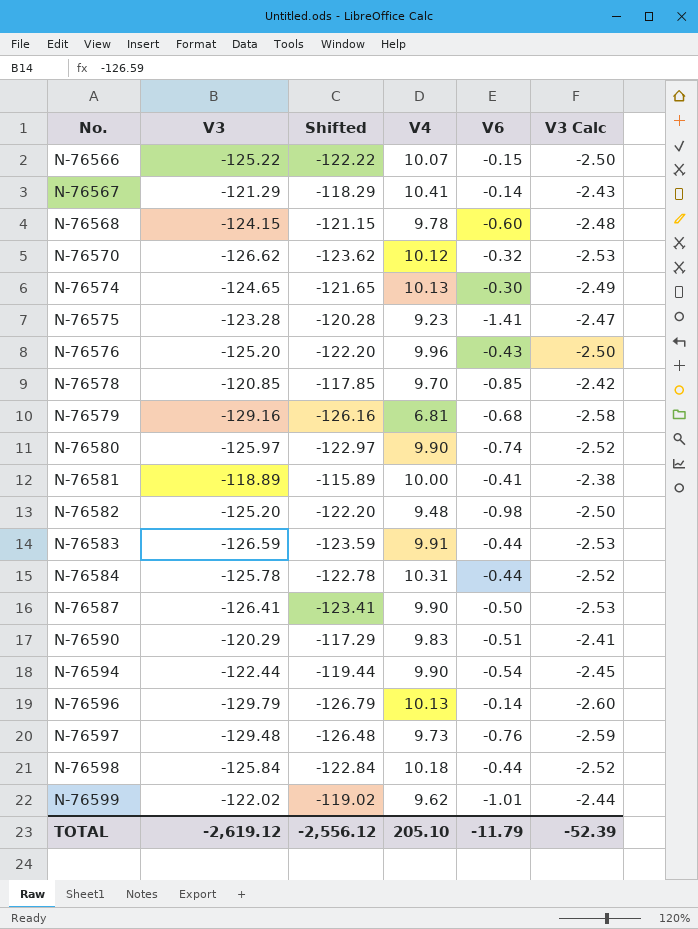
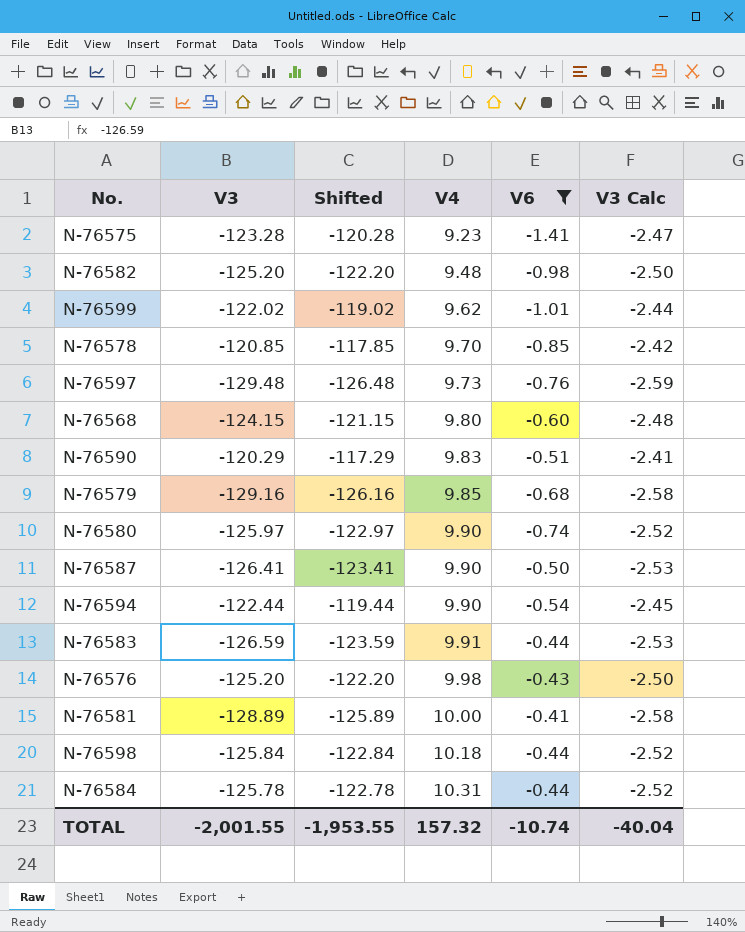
filter: none -> V6 <= -0.41
row order: No. ascending -> V4 ascending
N-76568 | V4: 9.78 -> 9.80
N-76579 | V4: 6.81 -> 9.85
N-76576 | V4: 9.96 -> 9.98
N-76581 | V3: -118.89 -> -128.89
N-76581 | Shifted: -115.89 -> -125.89
N-76581 | V3 Calc: -2.38 -> -2.58
TOTAL | V3: -2,619.12 -> -2,001.55
TOTAL | Shifted: -2,556.12 -> -1,953.55
TOTAL | V4: 205.10 -> 157.32
TOTAL | V6: -11.79 -> -10.74
TOTAL | V3 Calc: -52.39 -> -40.04

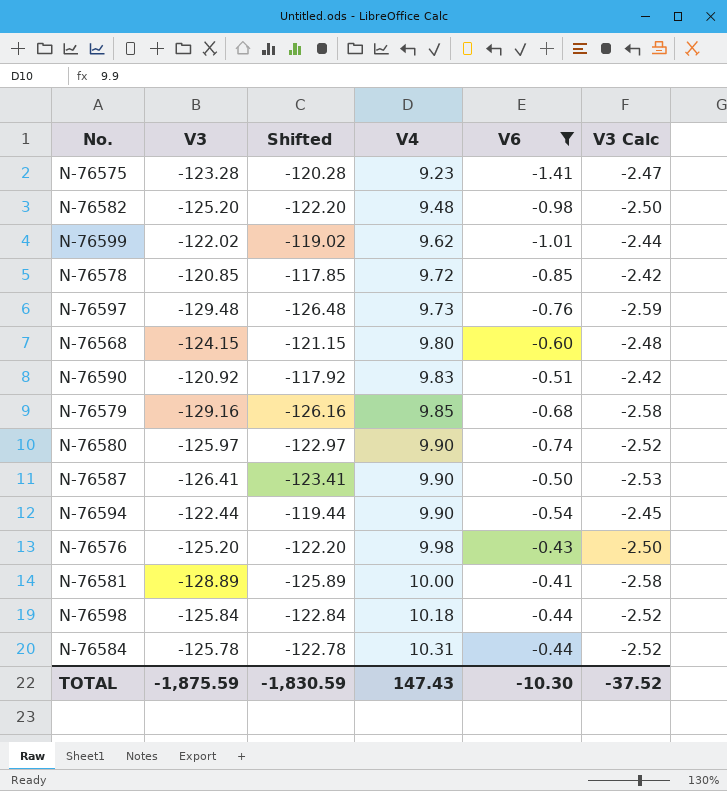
row N-76583: -126.59 | -123.59 | 9.91 | -0.44 | -2.53 -> none
N-76578 | V4: 9.70 -> 9.72
N-76590 | V3: -120.29 -> -120.92
N-76590 | Shifted: -117.29 -> -117.92
N-76590 | V3 Calc: -2.41 -> -2.42
TOTAL | V3: -2,001.55 -> -1,875.59
TOTAL | Shifted: -1,953.55 -> -1,830.59
TOTAL | V4: 157.32 -> 147.43
TOTAL | V6: -10.74 -> -10.30
TOTAL | V3 Calc: -40.04 -> -37.52

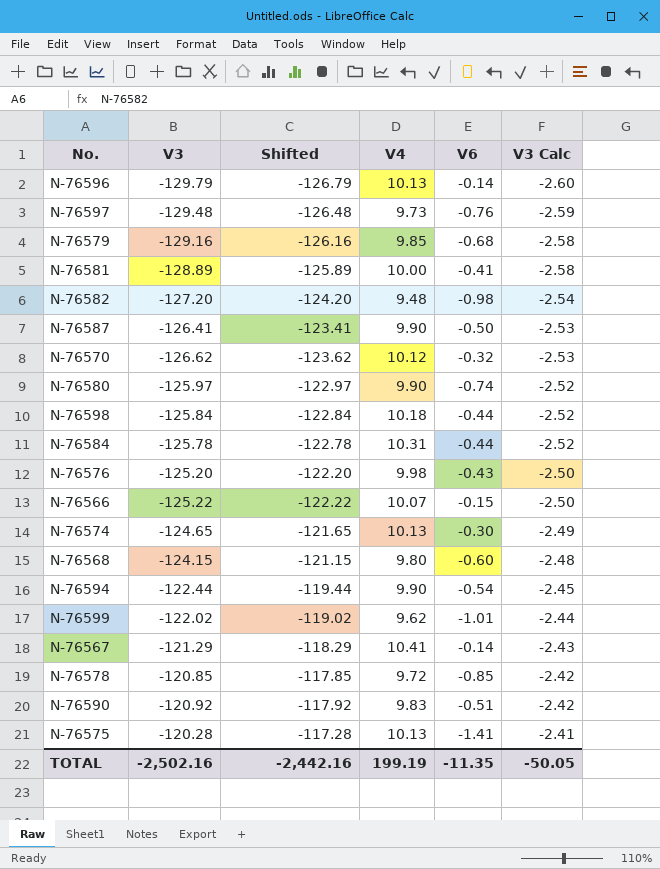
filter: V6 <= -0.41 -> none
row order: V4 ascending -> V3 Calc ascending
N-76582 | V3: -125.20 -> -127.20
N-76582 | Shifted: -122.20 -> -124.20
N-76582 | V3 Calc: -2.50 -> -2.54
N-76575 | V3: -123.28 -> -120.28
N-76575 | Shifted: -120.28 -> -117.28
N-76575 | V4: 9.23 -> 10.13
N-76575 | V3 Calc: -2.47 -> -2.41
TOTAL | V3: -1,875.59 -> -2,502.16
TOTAL | Shifted: -1,830.59 -> -2,442.16
TOTAL | V4: 147.43 -> 199.19
TOTAL | V6: -10.30 -> -11.35
TOTAL | V3 Calc: -37.52 -> -50.05

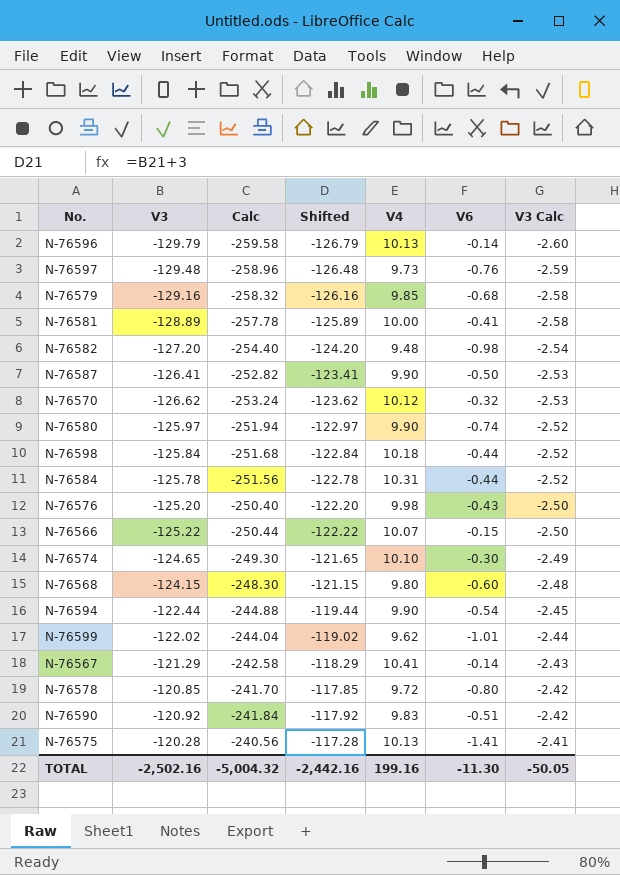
column Calc | formula: none -> [V3] * 2
N-76574 | V4: 10.13 -> 10.10
N-76578 | V6: -0.85 -> -0.80
TOTAL | V4: 199.19 -> 199.16
TOTAL | V6: -11.35 -> -11.30

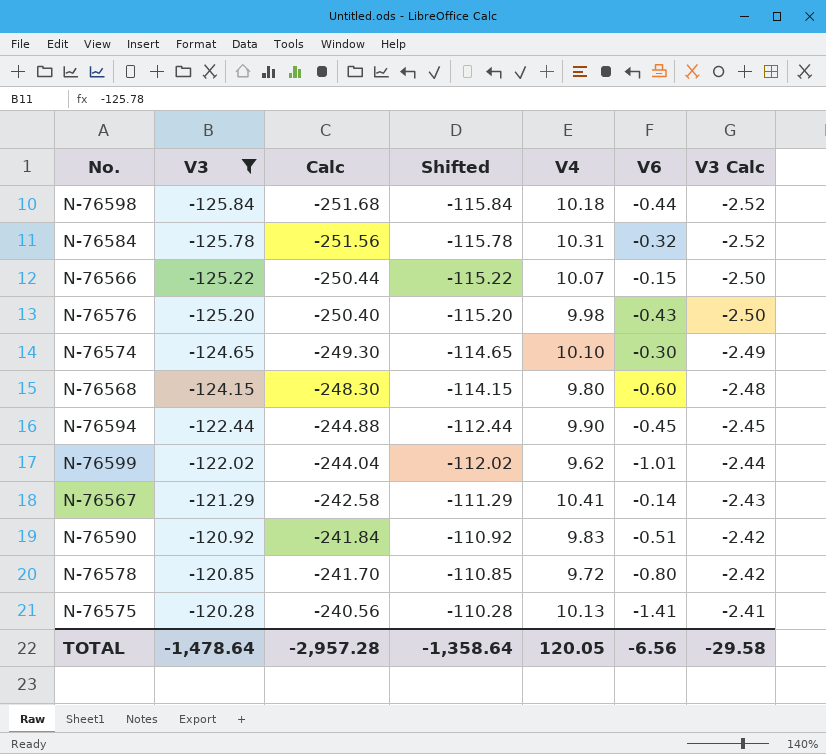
filter: none -> V3 >= -125.84
row order: V3 Calc ascending -> V3 ascending
column Shifted | formula: [V3] + 3 -> [V3] + 10
N-76584 | V6: -0.44 -> -0.32
N-76594 | V6: -0.54 -> -0.45
TOTAL | V3: -2,502.16 -> -1,478.64
TOTAL | Calc: -5,004.32 -> -2,957.28
TOTAL | Shifted: -2,442.16 -> -1,358.64
TOTAL | V4: 199.16 -> 120.05
TOTAL | V6: -11.30 -> -6.56
TOTAL | V3 Calc: -50.05 -> -29.58

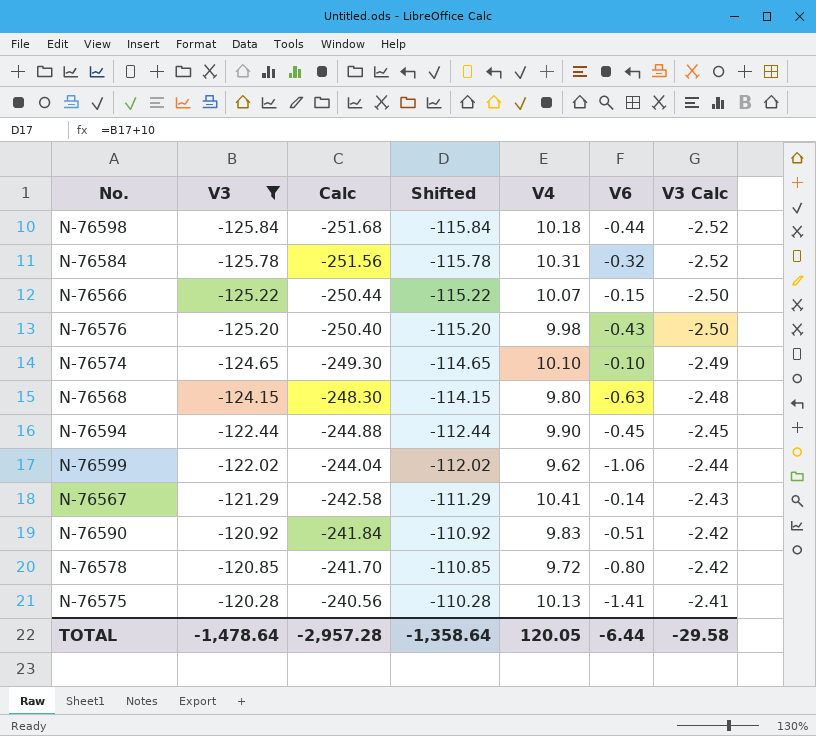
N-76574 | V6: -0.30 -> -0.10
N-76568 | V6: -0.60 -> -0.63
N-76599 | V6: -1.01 -> -1.06
TOTAL | V6: -6.56 -> -6.44

